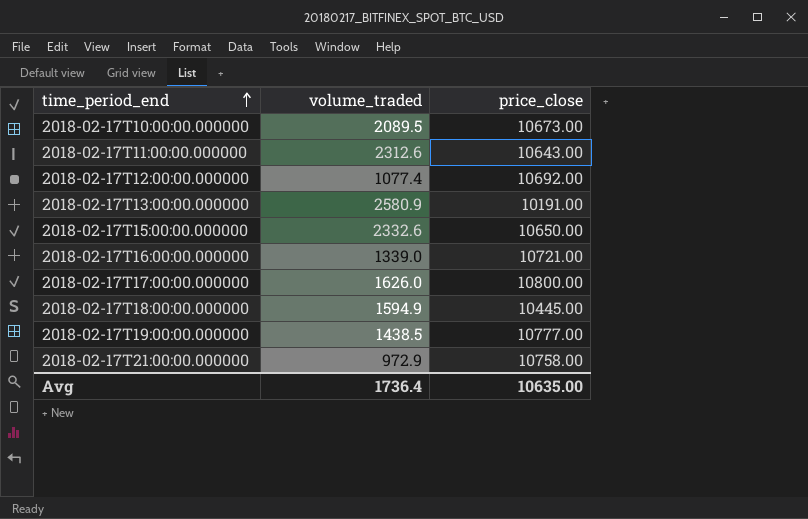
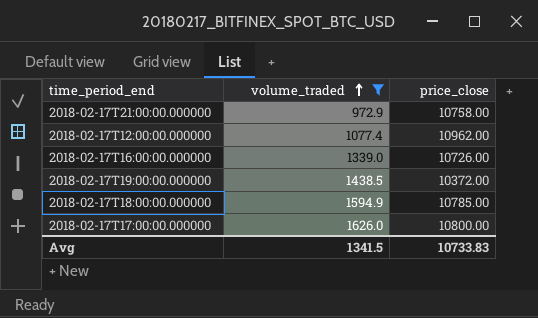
filter: none -> volume_traded <= 1626.0
row order: time_period_end ascending -> volume_traded ascending
2018-02-17T12:00:00.000000 | price_close: 10692.00 -> 10962.00
2018-02-17T16:00:00.000000 | price_close: 10721.00 -> 10726.00
2018-02-17T19:00:00.000000 | price_close: 10777.00 -> 10372.00
2018-02-17T18:00:00.000000 | price_close: 10445.00 -> 10785.00
Avg | volume_traded: 1736.4 -> 1341.5
Avg | price_close: 10635.00 -> 10733.83

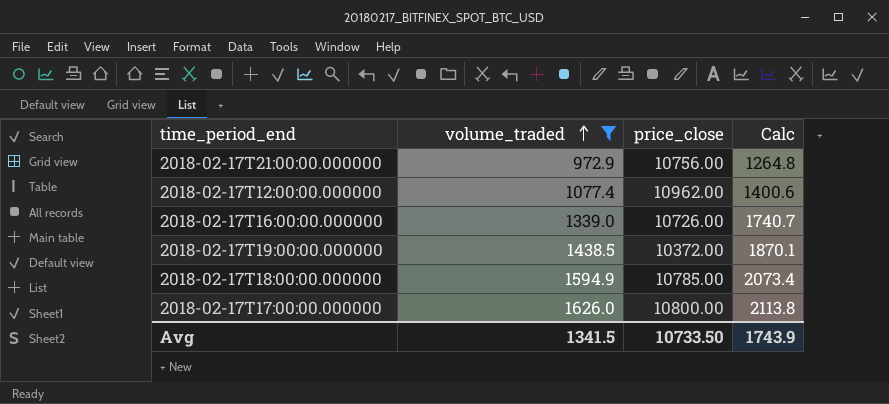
column Calc | formula: none -> [volume_traded] * 1.3
2018-02-17T21:00:00.000000 | price_close: 10758.00 -> 10756.00
Avg | price_close: 10733.83 -> 10733.50

